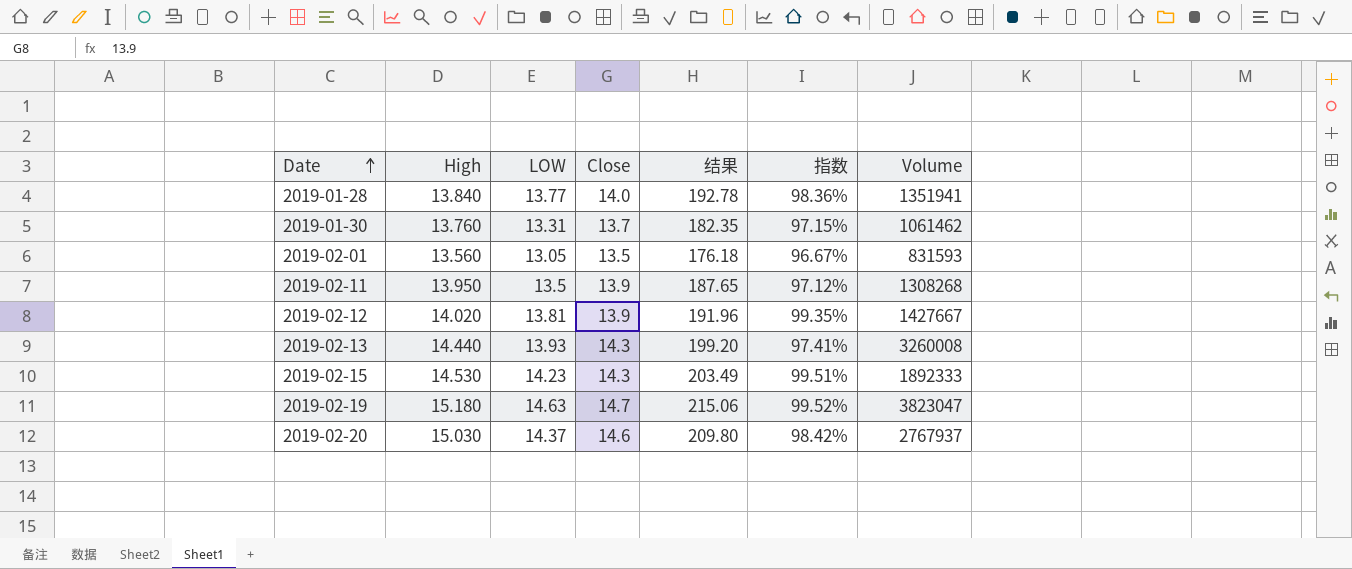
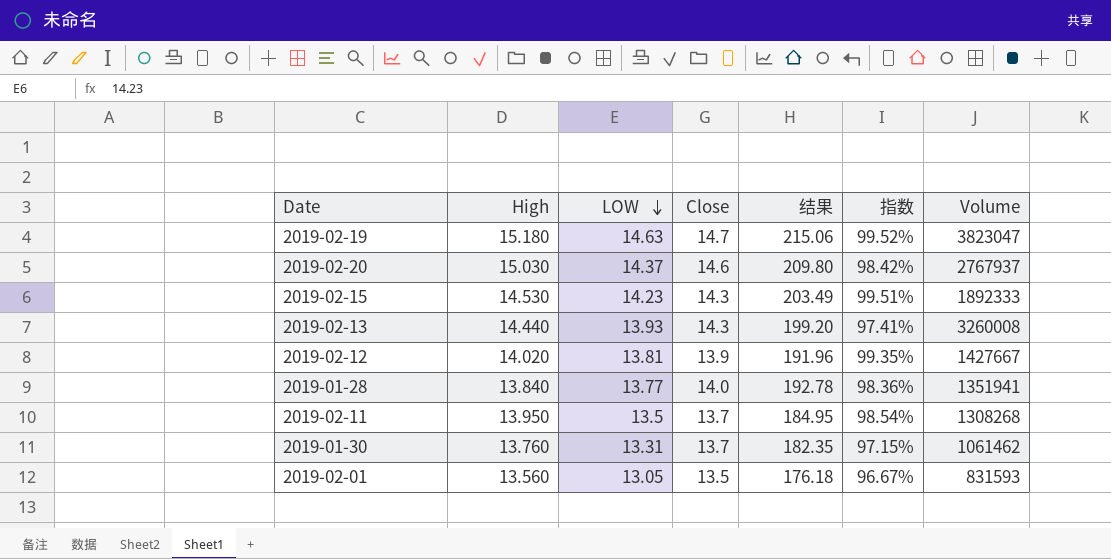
row order: Date ascending -> LOW descending
2019-02-11 | Close: 13.9 -> 13.7
2019-02-11 | 结果: 187.65 -> 184.95
2019-02-11 | 指数: 97.12% -> 98.54%

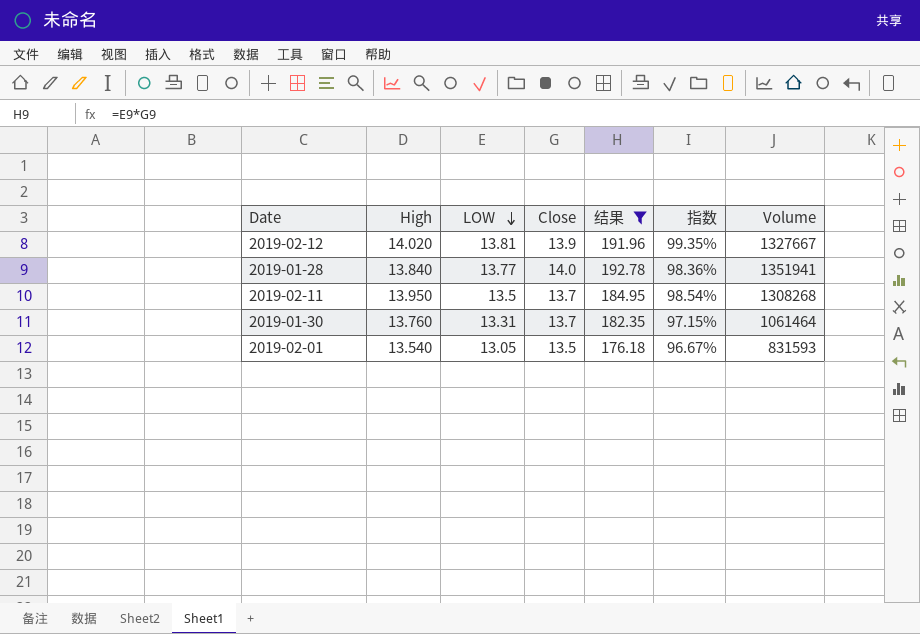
filter: none -> 结果 <= 192.78
2019-02-12 | Volume: 1427667 -> 1327667
2019-01-30 | Volume: 1061462 -> 1061464
2019-02-01 | High: 13.560 -> 13.540

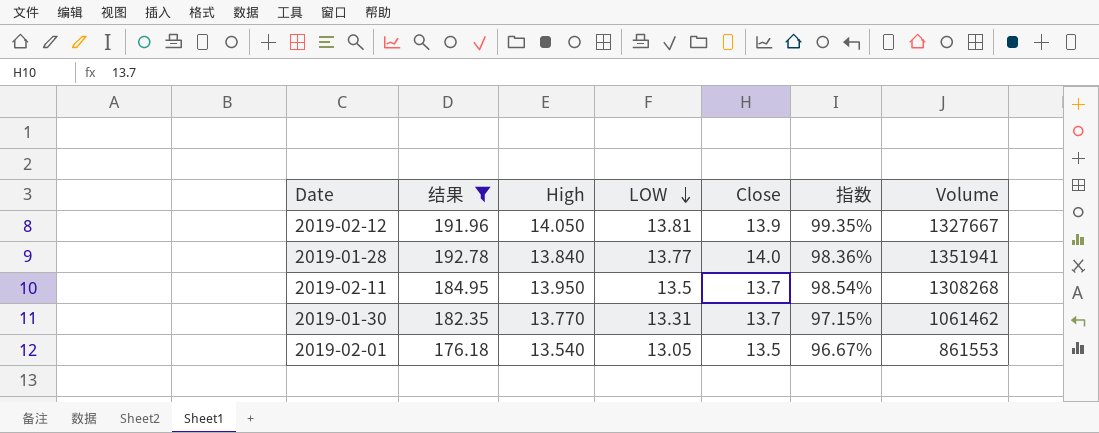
column 结果 | position: 5 -> 2
2019-02-12 | High: 14.020 -> 14.050
2019-01-30 | High: 13.760 -> 13.770
2019-01-30 | Volume: 1061464 -> 1061462
2019-02-01 | Volume: 831593 -> 861553

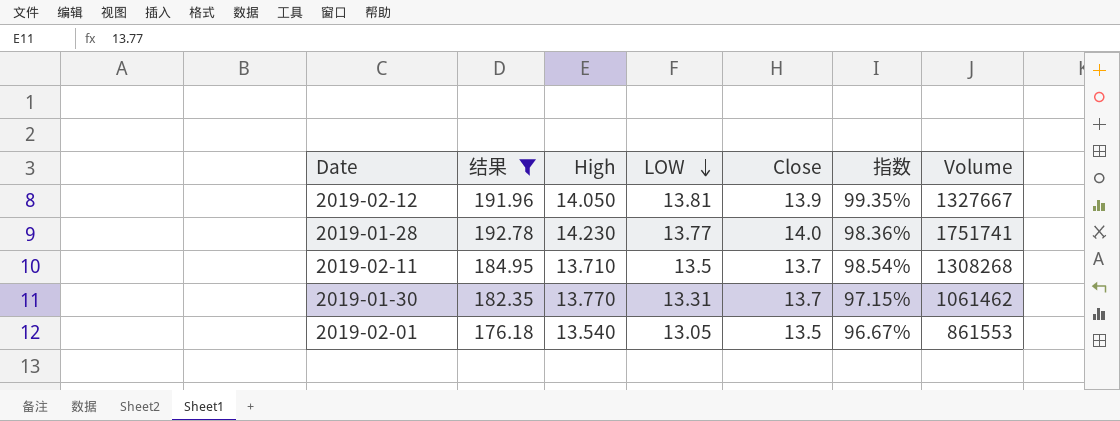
2019-01-28 | High: 13.840 -> 14.230
2019-01-28 | Volume: 1351941 -> 1751741
2019-02-11 | High: 13.950 -> 13.710

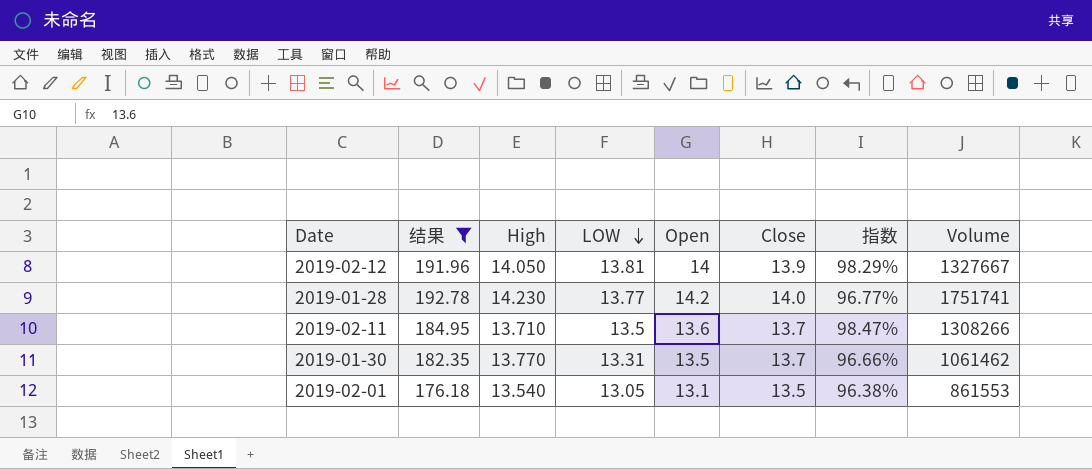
column Open | position: none -> 5
column 指数 | formula: [LOW] / [Close] -> [LOW] / [High]
2019-02-11 | Volume: 1308268 -> 1308266

